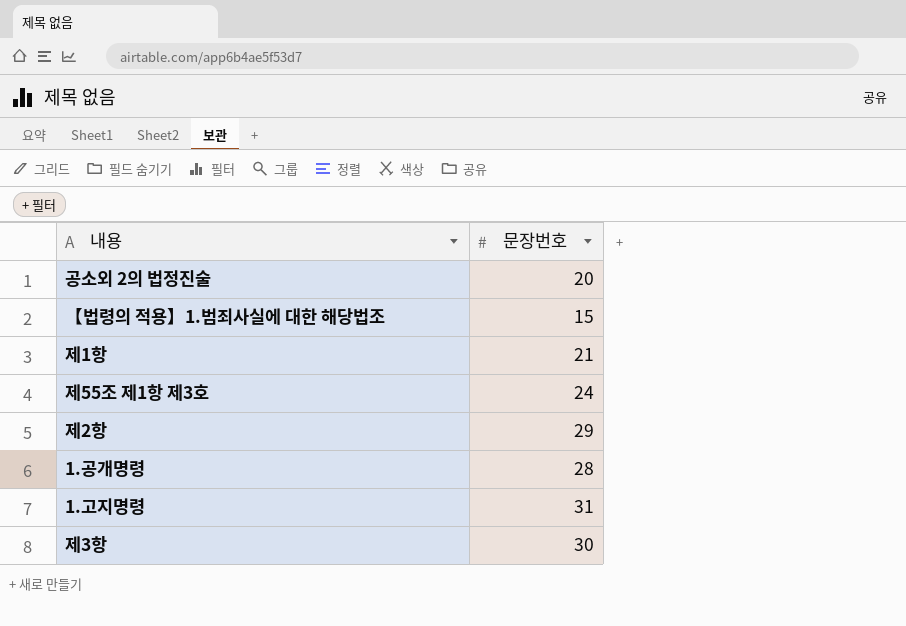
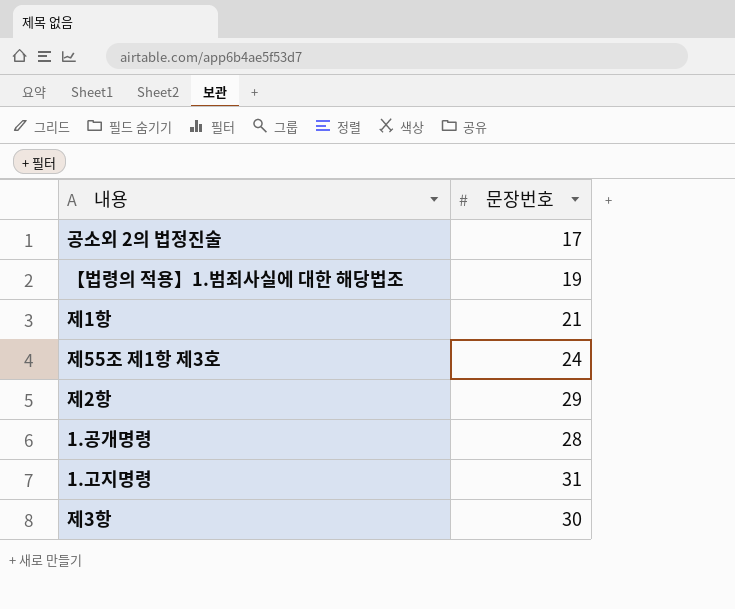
공소외 2의 법정진술 | 문장번호: 20 -> 17
【법령의 적용】1.범죄사실에 대한 해당법조 | 문장번호: 15 -> 19

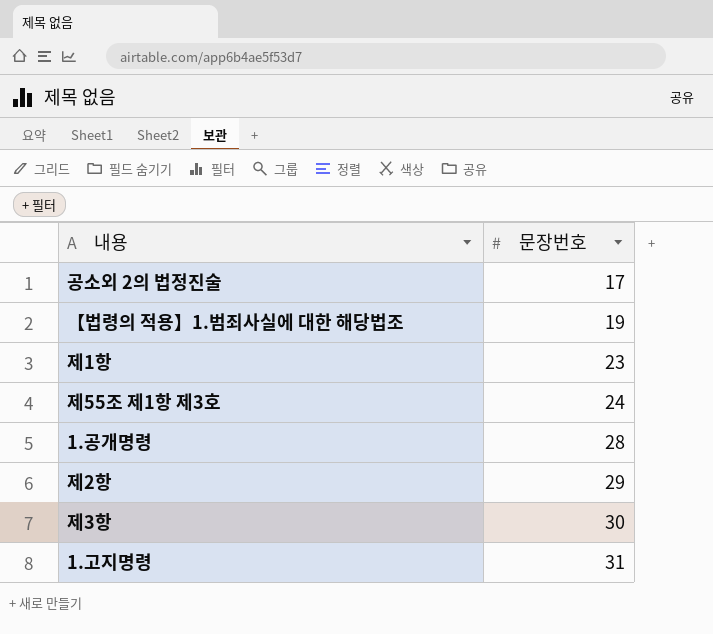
row order: none -> 문장번호 ascending
제1항 | 문장번호: 21 -> 23

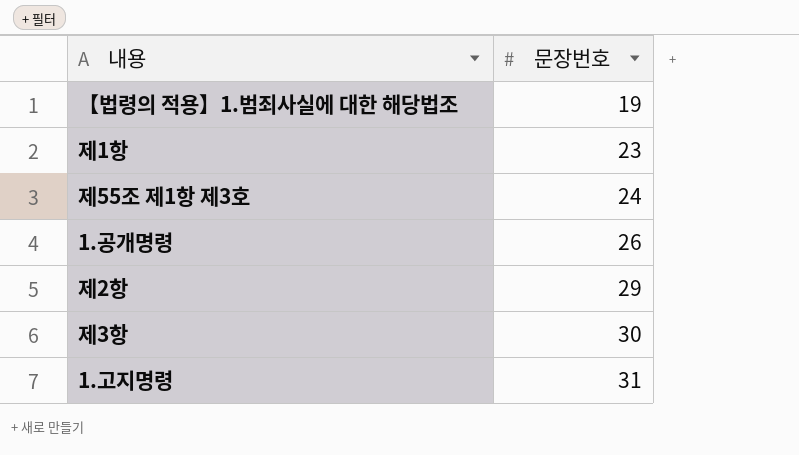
row 공소외 2의 법정진술: 17 -> none
1.공개명령 | 문장번호: 28 -> 26

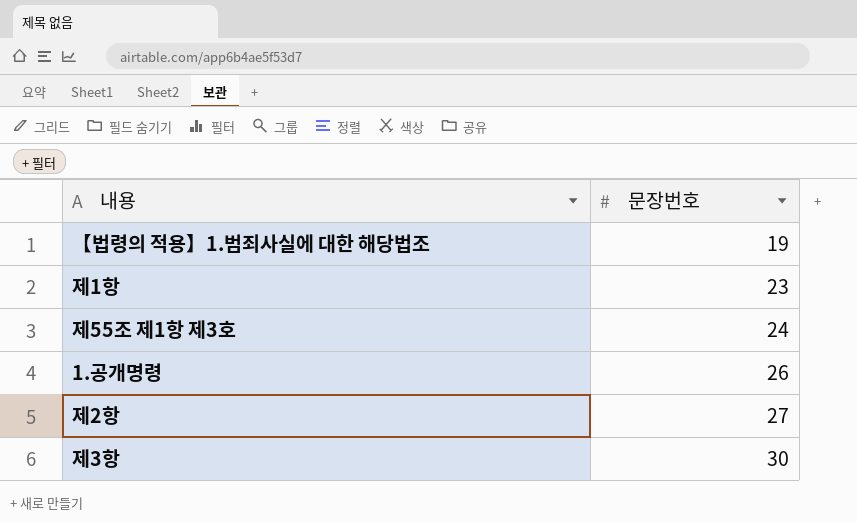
row 1.고지명령: 31 -> none
제2항 | 문장번호: 29 -> 27

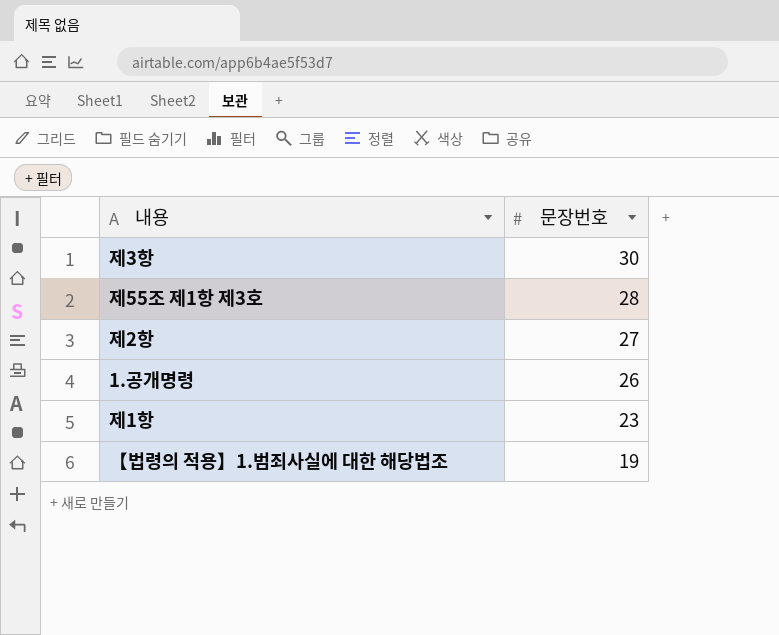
row order: 문장번호 ascending -> 문장번호 descending
제55조 제1항 제3호 | 문장번호: 24 -> 28

